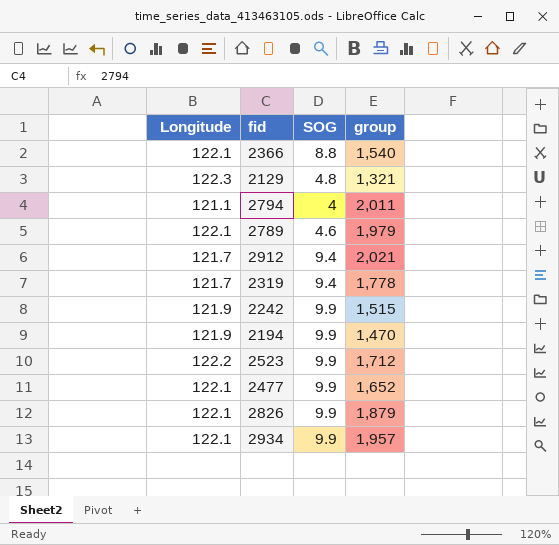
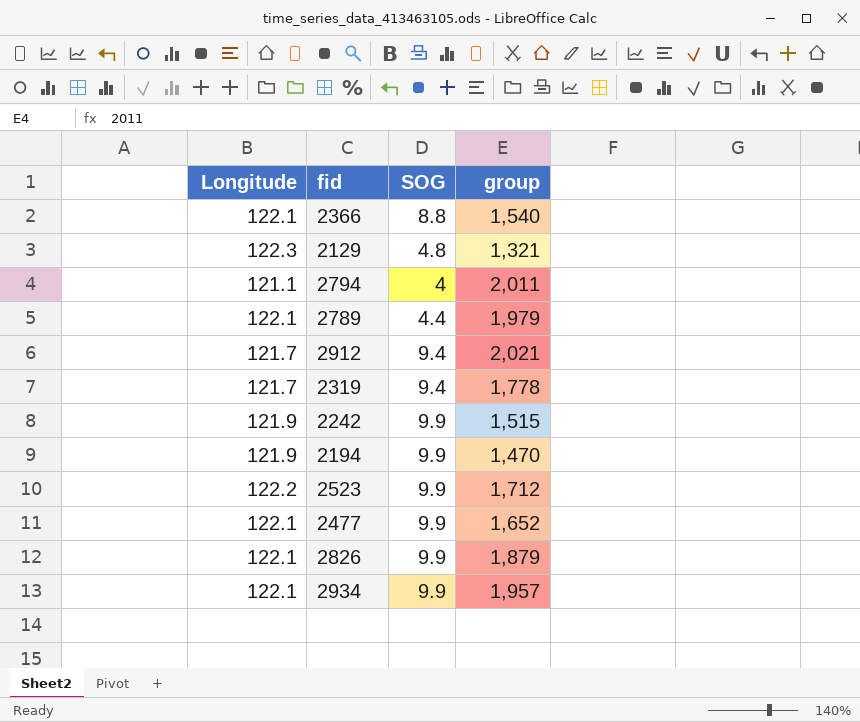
2789 | SOG: 4.6 -> 4.4

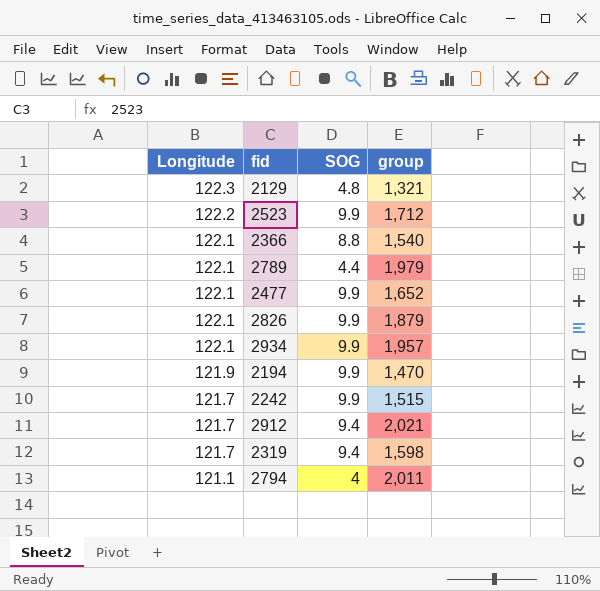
row order: none -> Longitude descending
2242 | Longitude: 121.9 -> 121.7
2319 | group: 1,778 -> 1,598

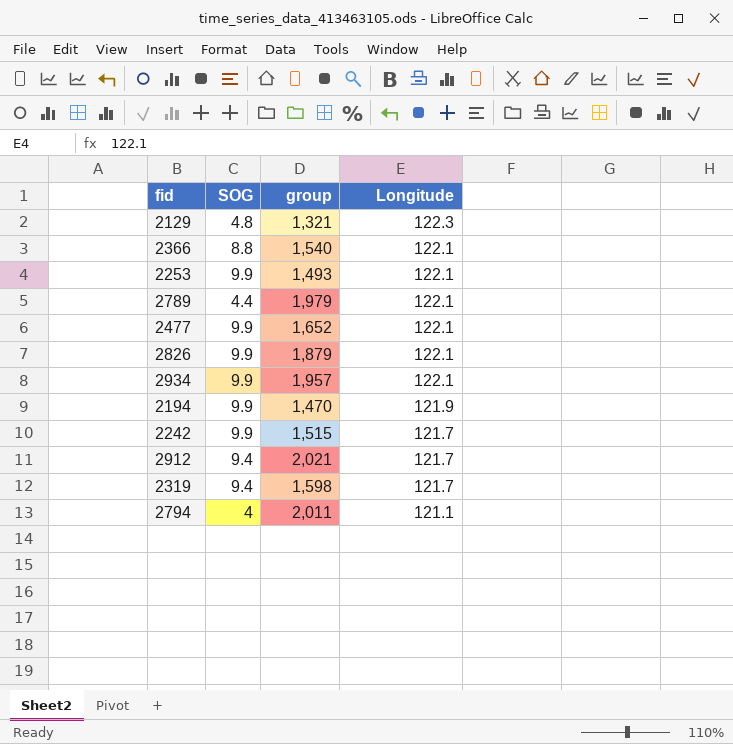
column Longitude | position: 1 -> 4
row 2523: 122.2 | 9.9 | 1,712 -> none
row 2253: none -> 9.9 | 1,493 | 122.1

